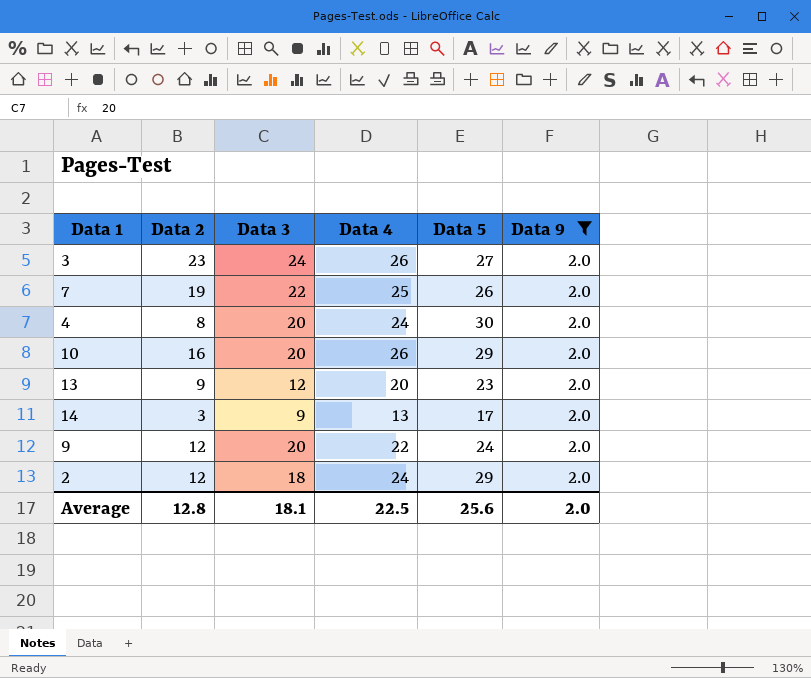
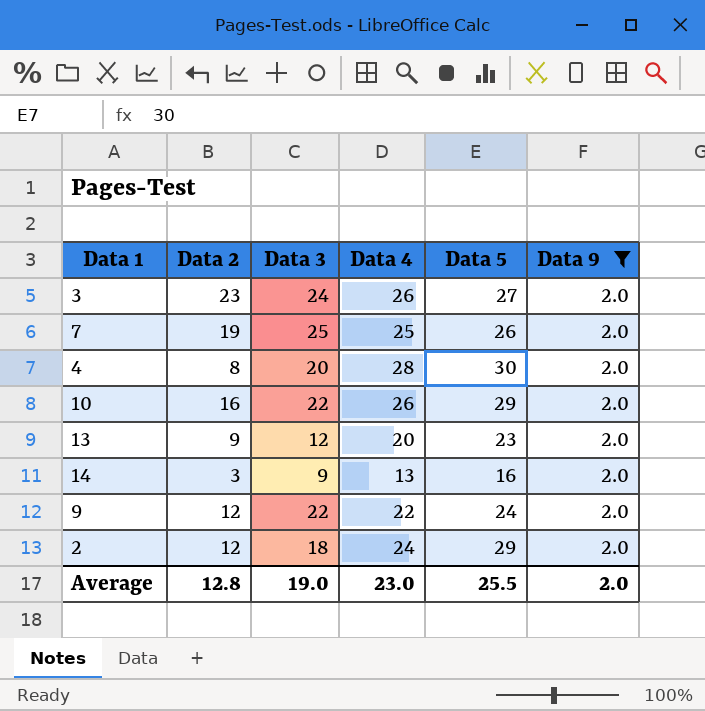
7 | Data 3: 22 -> 25
4 | Data 4: 24 -> 28
10 | Data 3: 20 -> 22
14 | Data 5: 17 -> 16
9 | Data 3: 20 -> 22
Average | Data 3: 18.1 -> 19.0
Average | Data 4: 22.5 -> 23.0
Average | Data 5: 25.6 -> 25.5

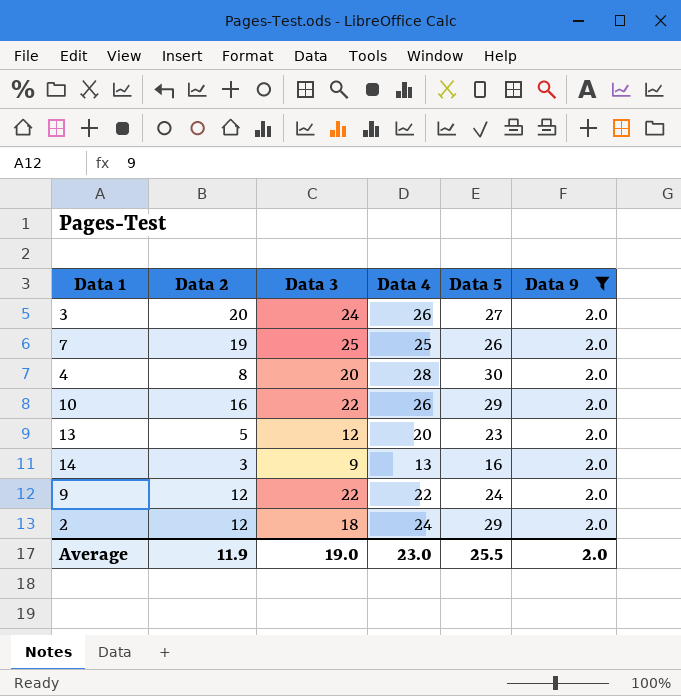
3 | Data 2: 23 -> 20
13 | Data 2: 9 -> 5
Average | Data 2: 12.8 -> 11.9

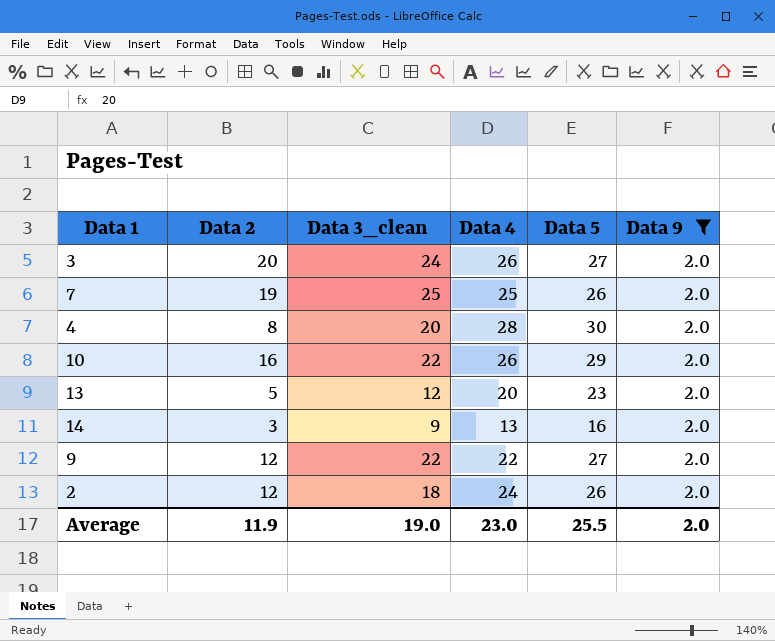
column name: Data 3 -> Data 3_clean
9 | Data 5: 24 -> 27
2 | Data 5: 29 -> 26

